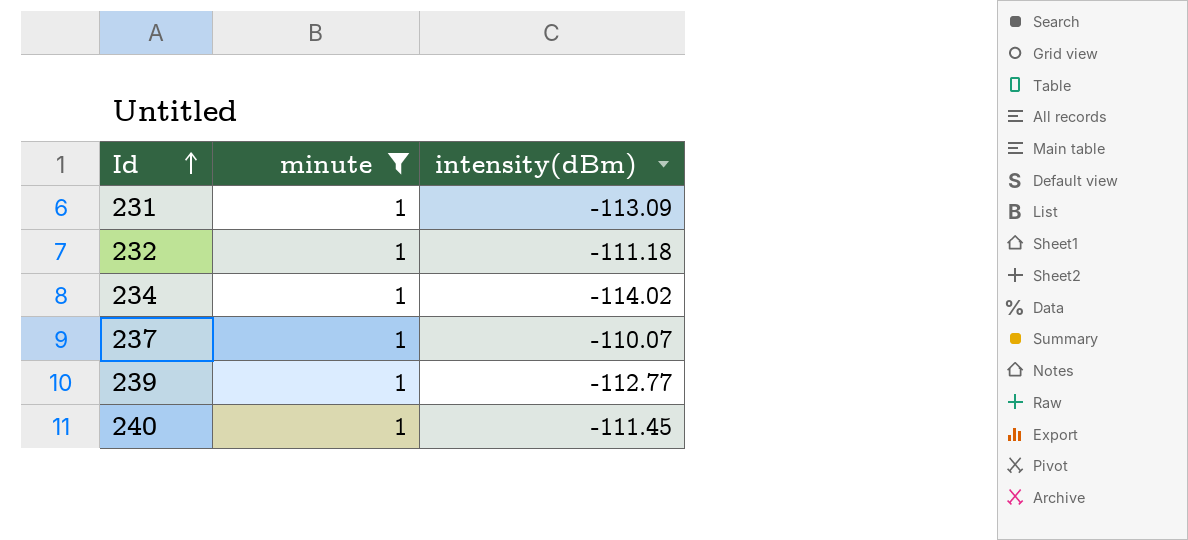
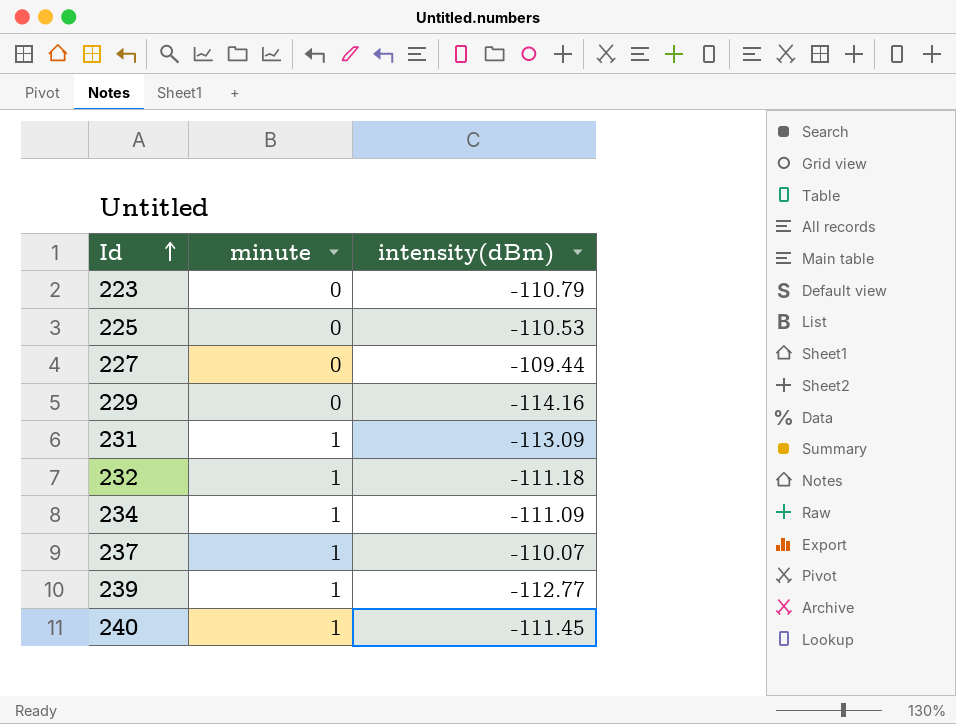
filter: minute = 1 -> none
234 | intensity(dBm): -114.02 -> -111.09

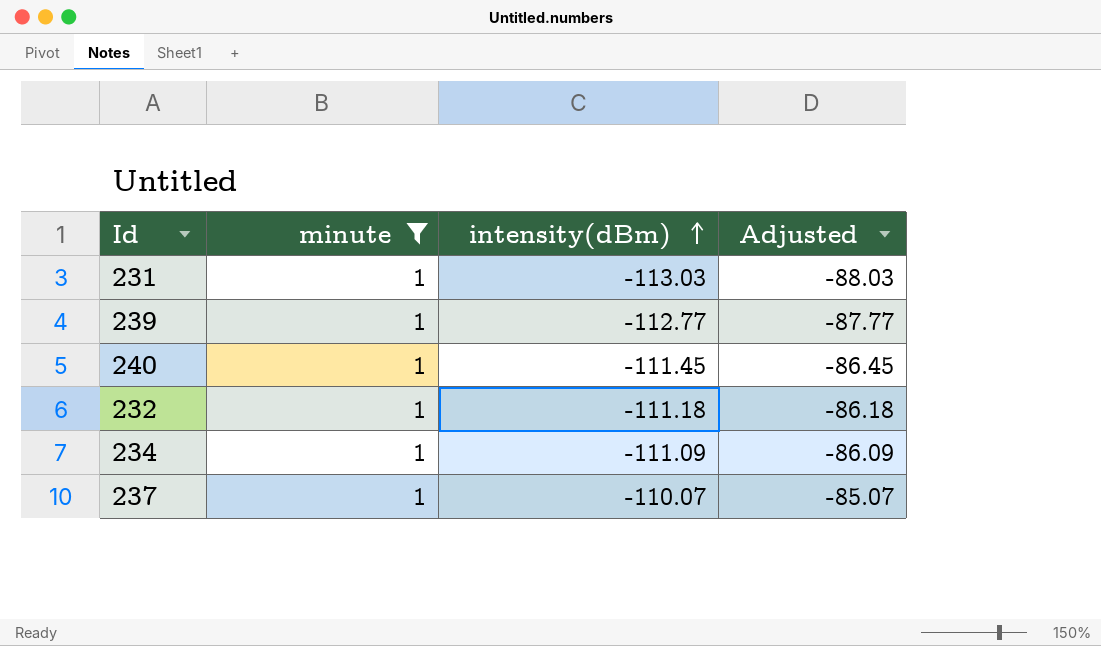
filter: none -> minute = 1
row order: Id ascending -> intensity(dBm) ascending
column Adjusted | formula: none -> [intensity(dBm)] + 25
231 | intensity(dBm): -113.09 -> -113.03

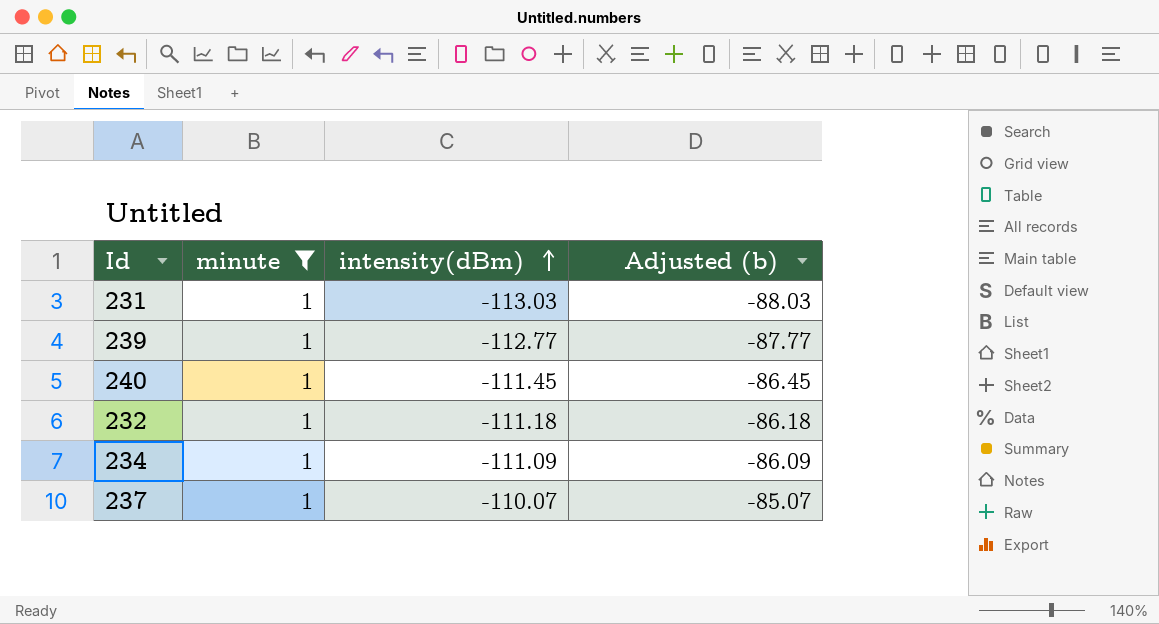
column name: Adjusted -> Adjusted (b)

